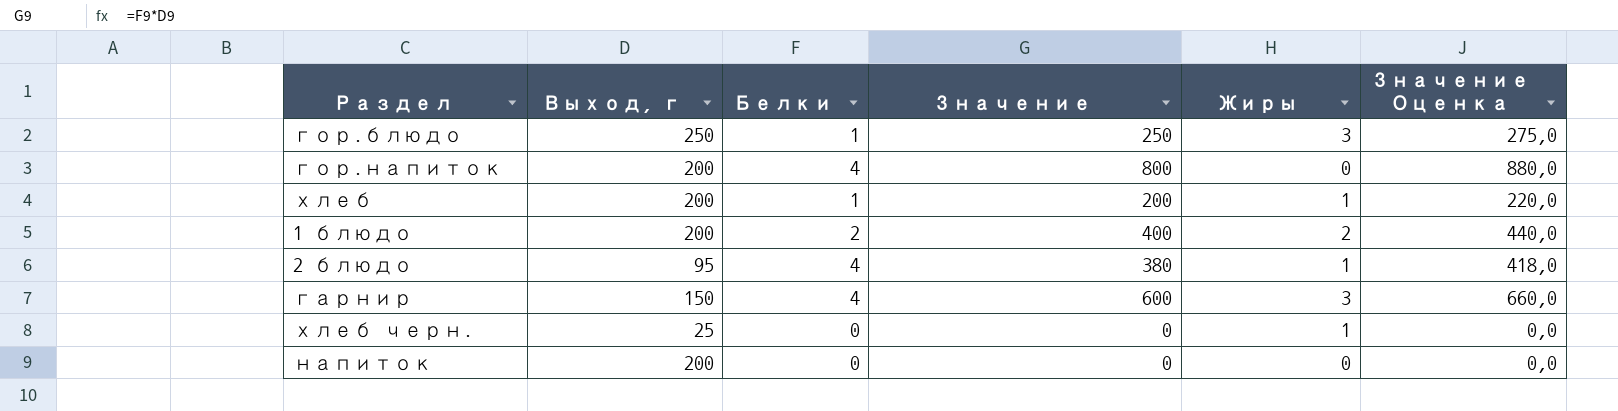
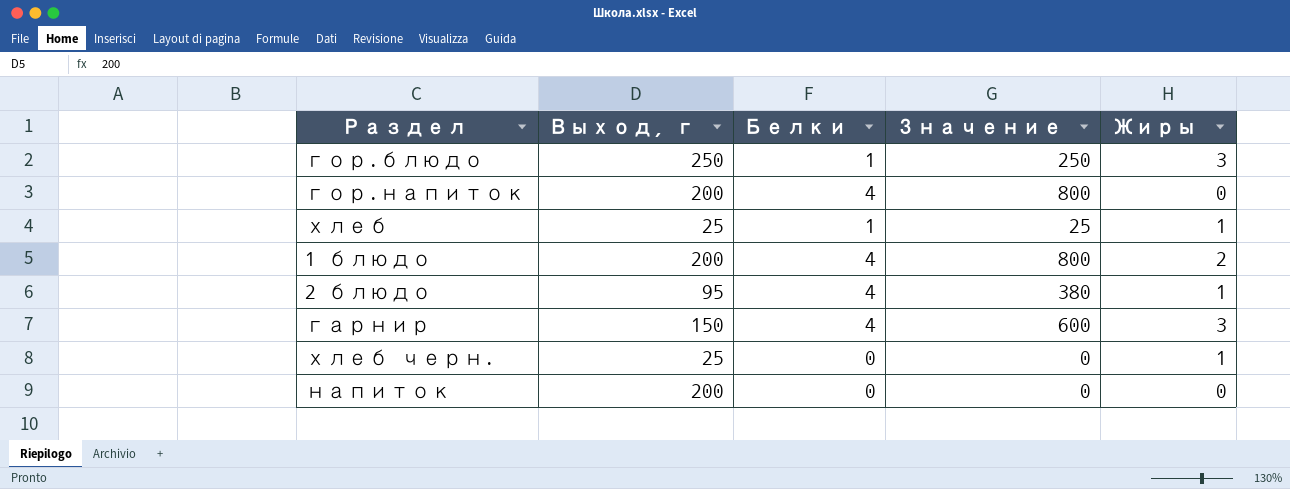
column Значение Оценка | formula: [Значение] * 1,1 -> none
хлеб | Выход, г: 200 -> 25
хлеб | Значение: 200 -> 25
1 блюдо | Белки: 2 -> 4
1 блюдо | Значение: 400 -> 800

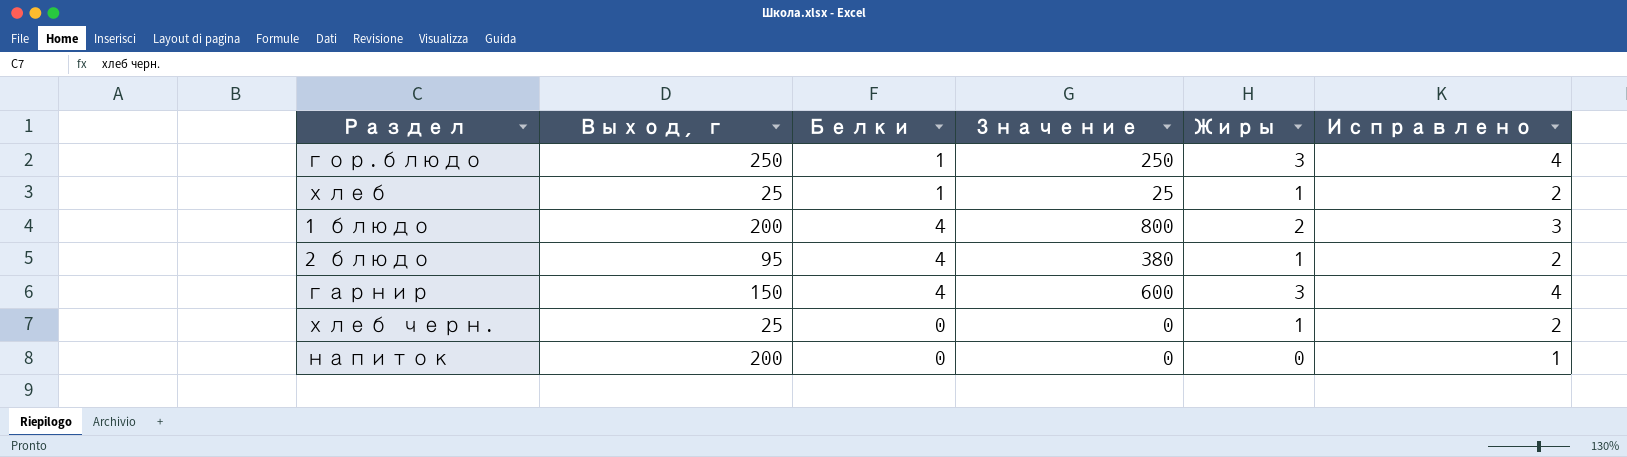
column Исправлено | formula: none -> [Жиры] + 1
row гор.напиток: 200 | 4 | 800 | 0 -> none

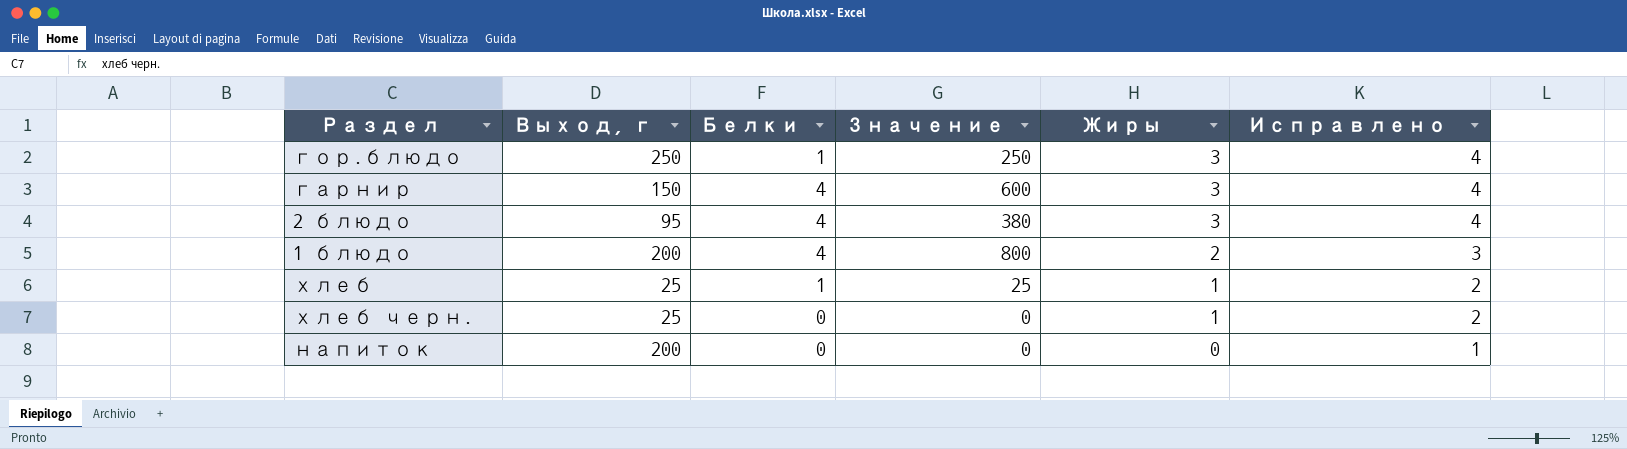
row order: none -> Жиры descending
2 блюдо | Жиры: 1 -> 3
2 блюдо | Исправлено: 2 -> 4

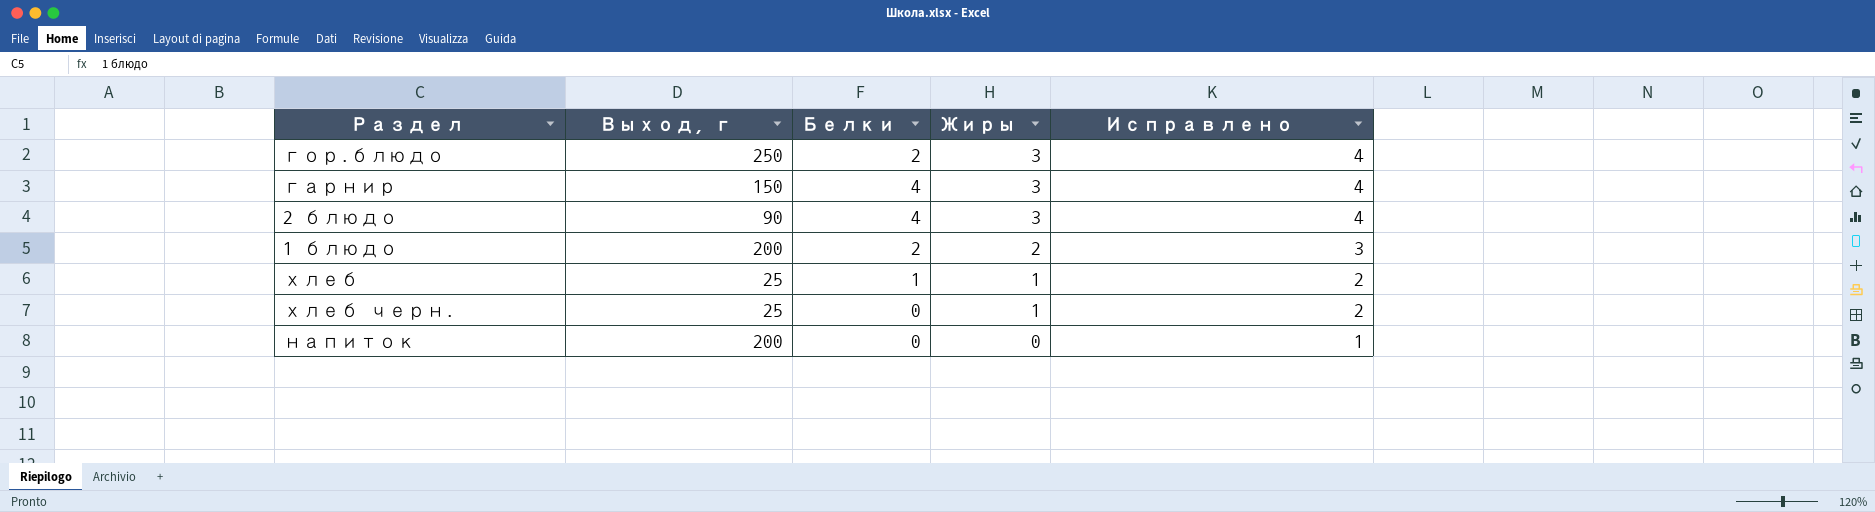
column Значение | formula: [Выход, г] * [Белки] -> none
гор.блюдо | Белки: 1 -> 2
2 блюдо | Выход, г: 95 -> 90
1 блюдо | Белки: 4 -> 2

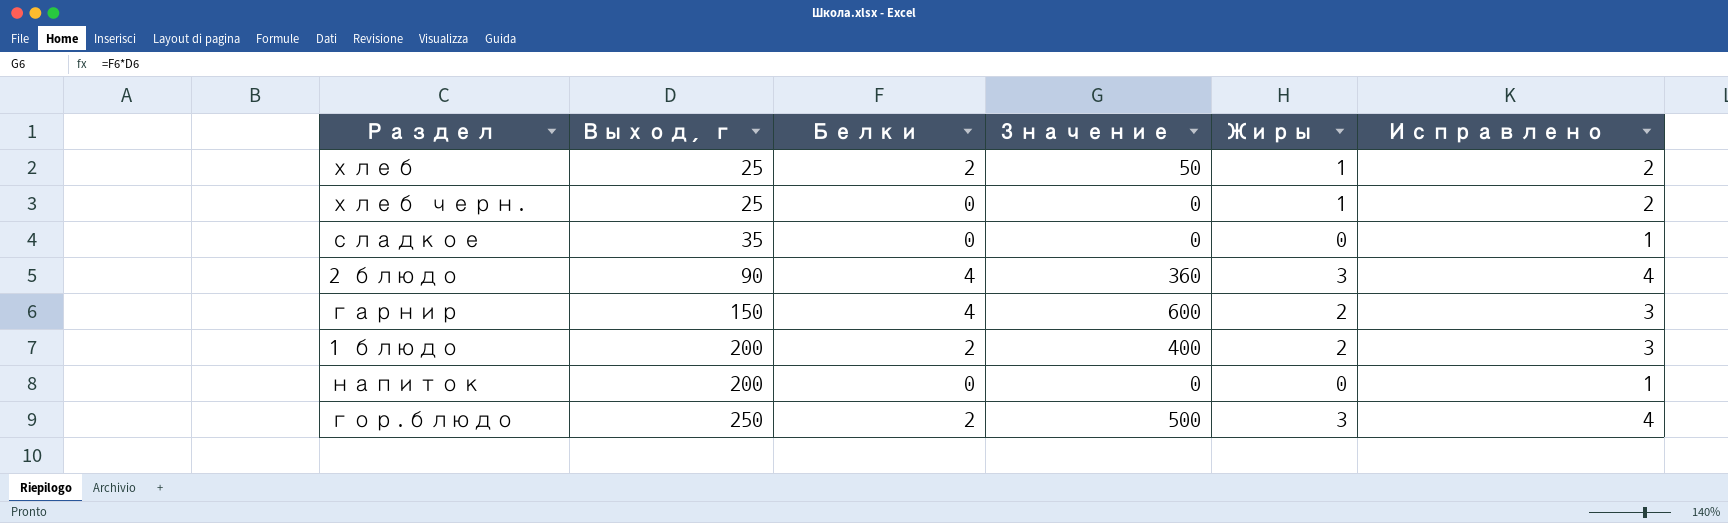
row order: Жиры descending -> Выход, г ascending
column Значение | formula: none -> [Выход, г] * [Белки]
хлеб | Белки: 1 -> 2
row сладкое: none -> 35 | 0 | 0 | 0 | 1
гарнир | Жиры: 3 -> 2
гарнир | Исправлено: 4 -> 3

